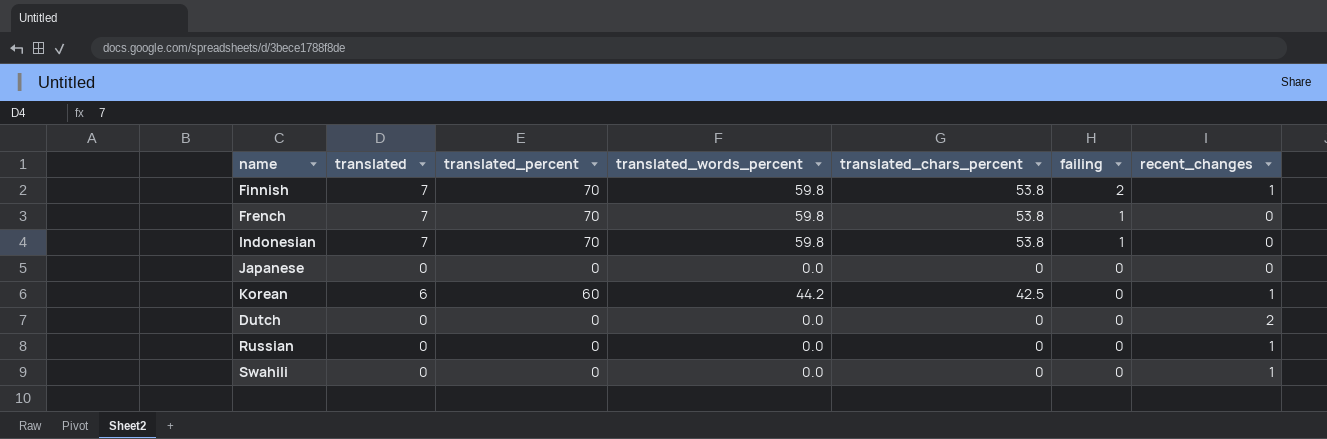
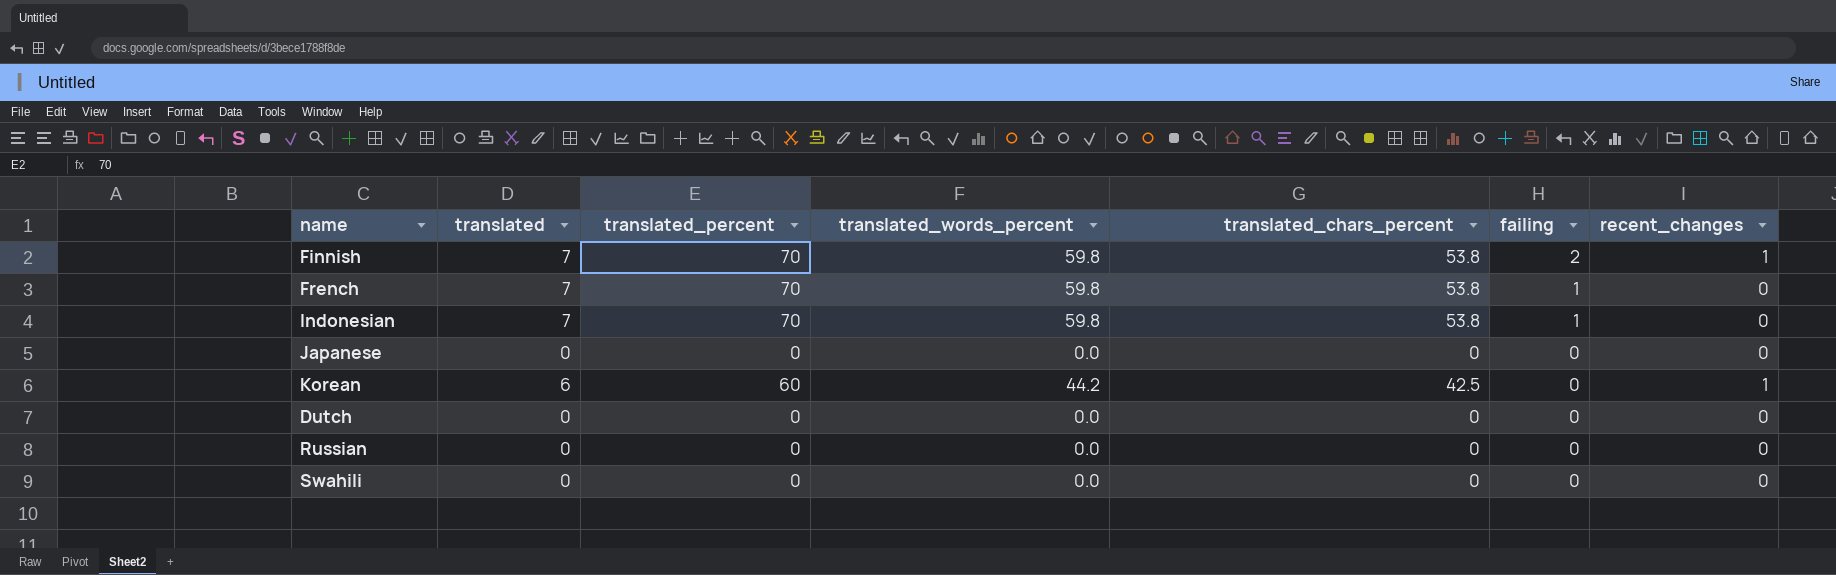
Dutch | recent_changes: 2 -> 0
Russian | recent_changes: 1 -> 0
Swahili | recent_changes: 1 -> 0

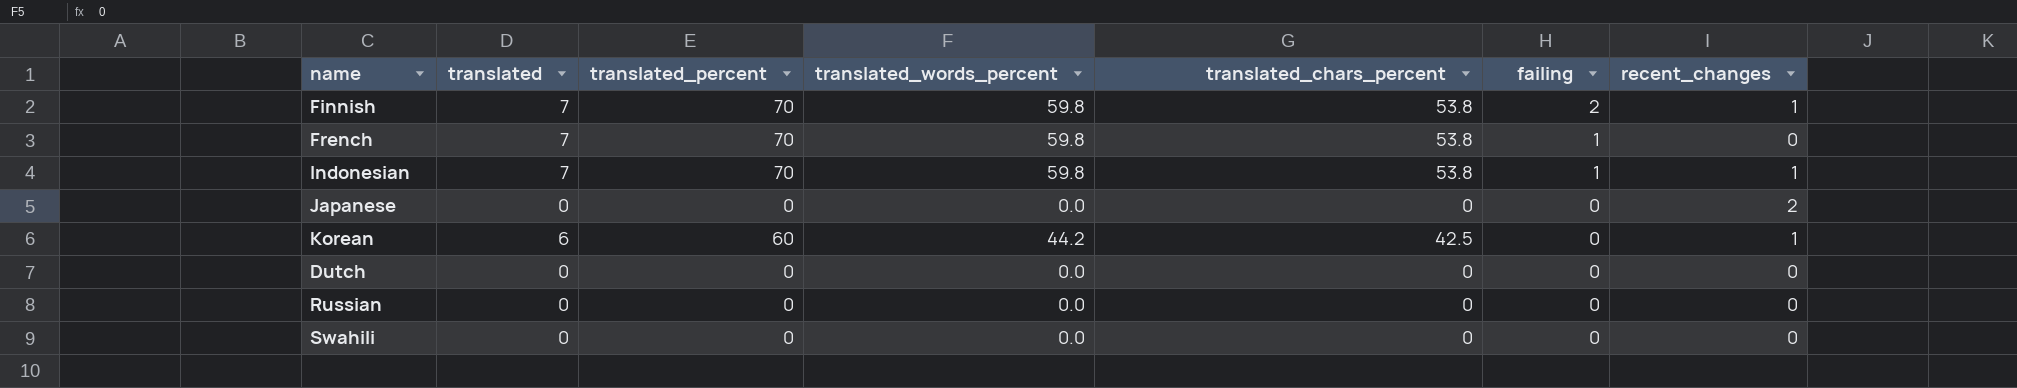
Indonesian | recent_changes: 0 -> 1
Japanese | recent_changes: 0 -> 2

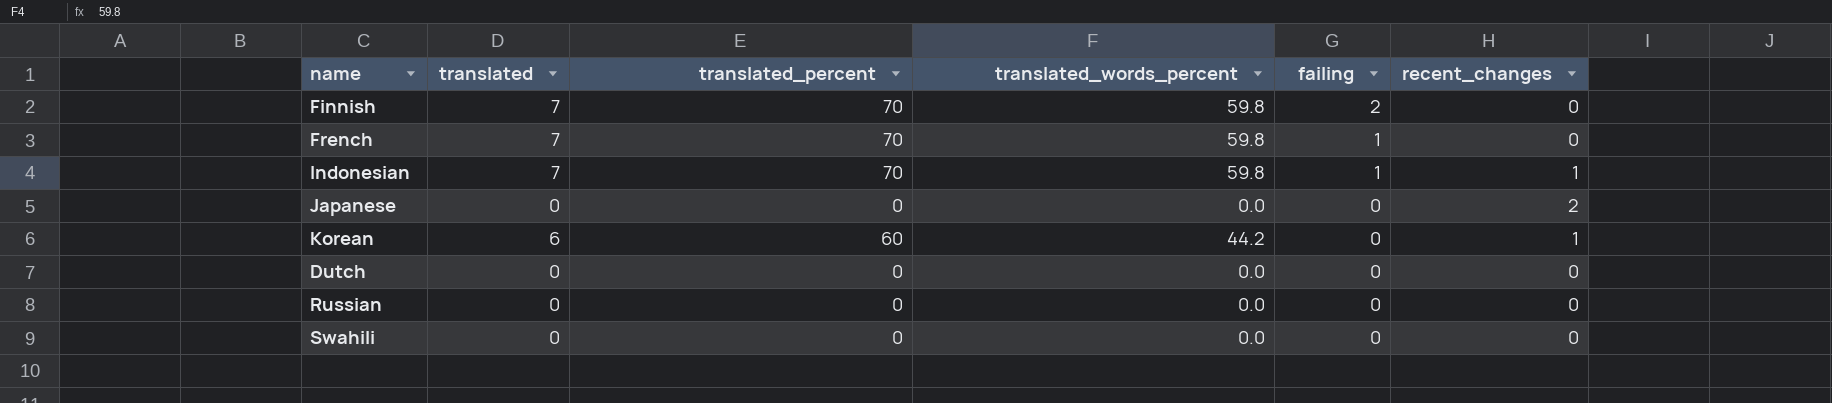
column translated_chars_percent | position: 5 -> none
Finnish | recent_changes: 1 -> 0

